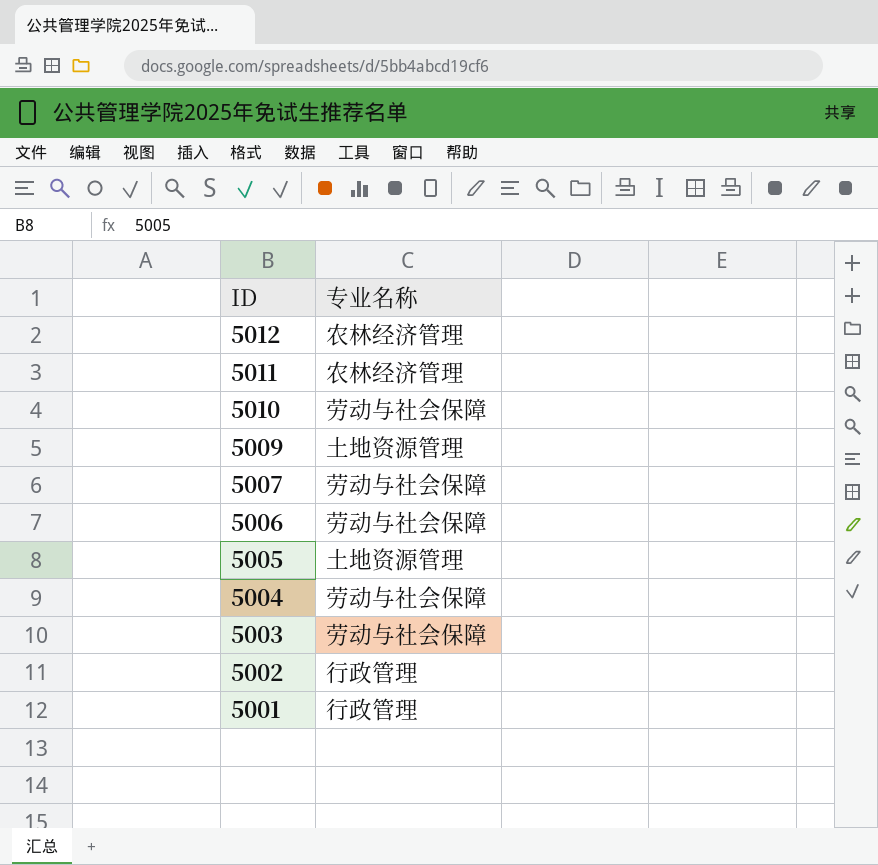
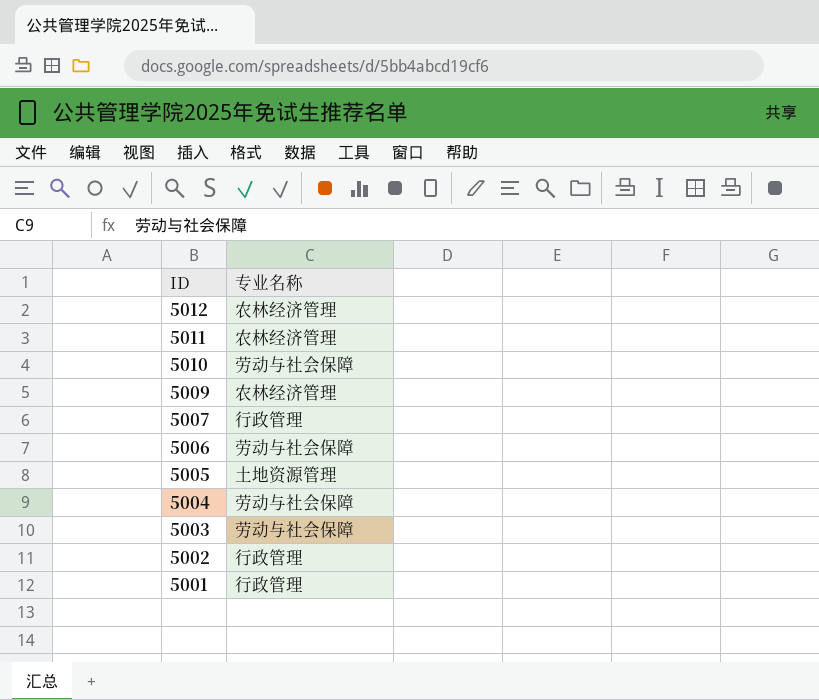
5009 | 专业名称: 土地资源管理 -> 农林经济管理
5007 | 专业名称: 劳动与社会保障 -> 行政管理

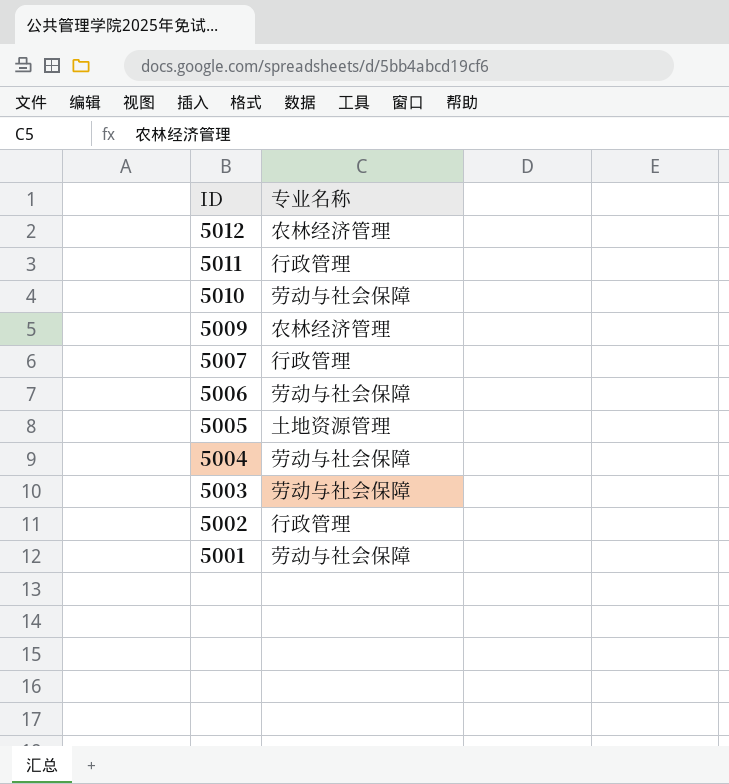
5011 | 专业名称: 农林经济管理 -> 行政管理
5001 | 专业名称: 行政管理 -> 劳动与社会保障

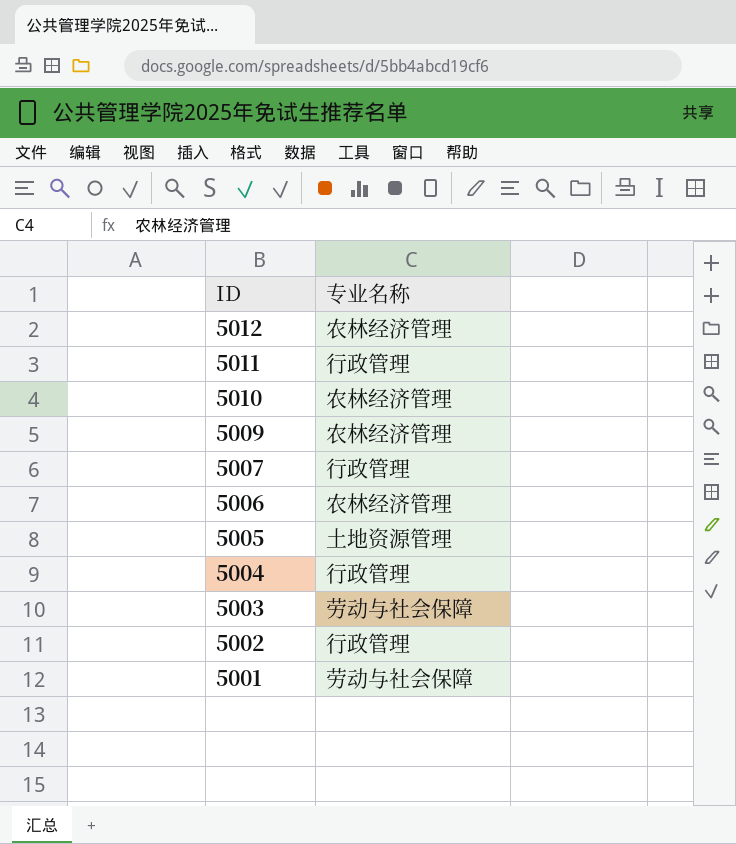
5010 | 专业名称: 劳动与社会保障 -> 农林经济管理
5006 | 专业名称: 劳动与社会保障 -> 农林经济管理
5004 | 专业名称: 劳动与社会保障 -> 行政管理

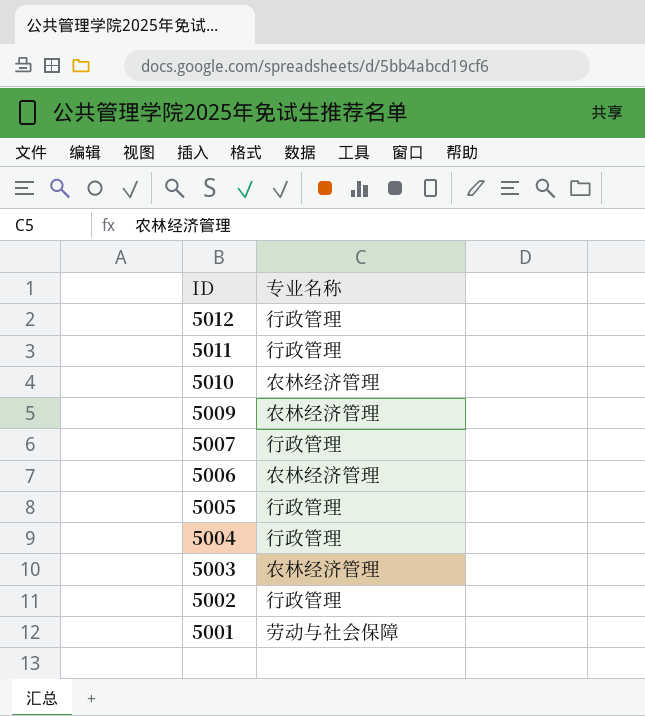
5012 | 专业名称: 农林经济管理 -> 行政管理
5005 | 专业名称: 土地资源管理 -> 行政管理
5003 | 专业名称: 劳动与社会保障 -> 农林经济管理

